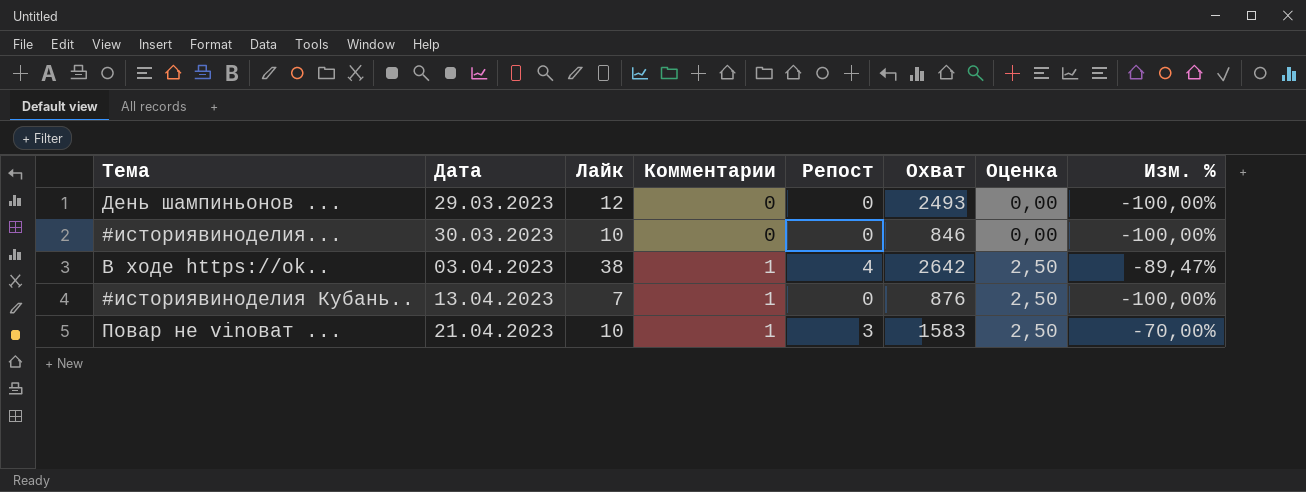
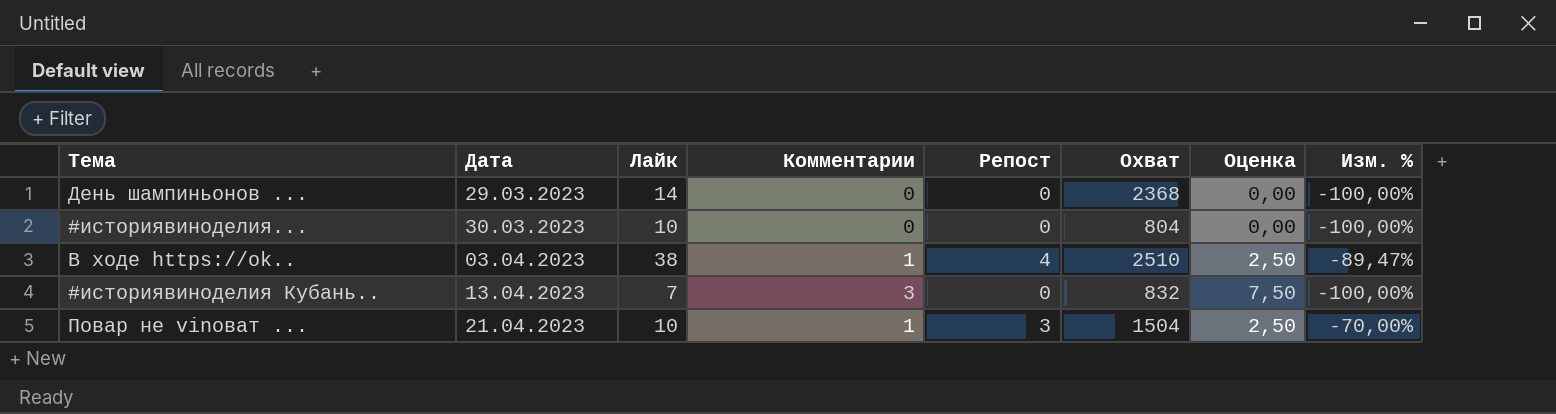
День шампиньонов ... | Лайк: 12 -> 14
День шампиньонов ... | Охват: 2493 -> 2368
#историявиноделия... | Охват: 846 -> 804
В ходе https://ok.. | Охват: 2642 -> 2510
#историявиноделия Кубань.. | Комментарии: 1 -> 3
#историявиноделия Кубань.. | Охват: 876 -> 832
#историявиноделия Кубань.. | Оценка: 2,50 -> 7,50
Повар не vinoват ... | Охват: 1583 -> 1504

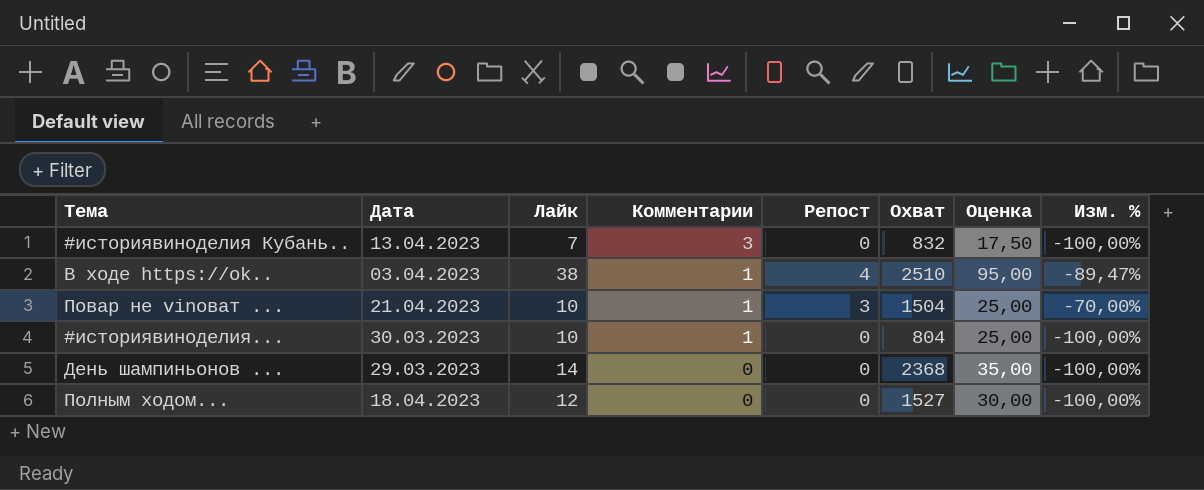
row order: Дата ascending -> Комментарии descending
column Оценка | formula: [Комментарии] * 2,5 -> [Лайк] * 2,5
#историявиноделия... | Комментарии: 0 -> 1
row Полным ходом...: none -> 18.04.2023 | 12 | 0 | 0 | 1527 | 30,00 | -100,00%

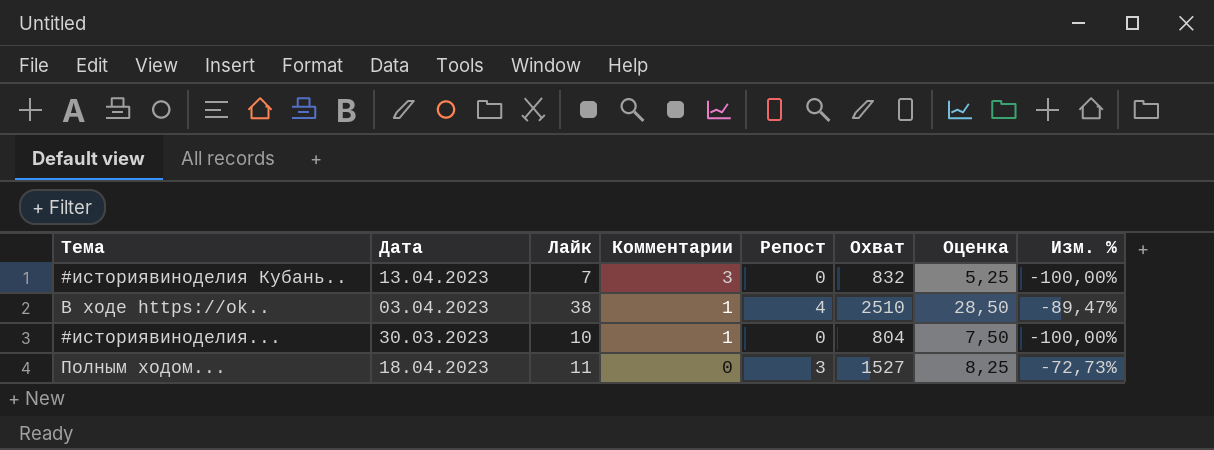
column Оценка | formula: [Лайк] * 2,5 -> [Лайк] * 0,75
row Повар не vinoват ...: 21.04.2023 | 10 | 1 | 3 | 1504 | 25,00 | -70,00% -> none
row День шампиньонов ...: 29.03.2023 | 14 | 0 | 0 | 2368 | 35,00 | -100,00% -> none
Полным ходом... | Лайк: 12 -> 11
Полным ходом... | Репост: 0 -> 3
Полным ходом... | Изм. %: -100,00% -> -72,73%

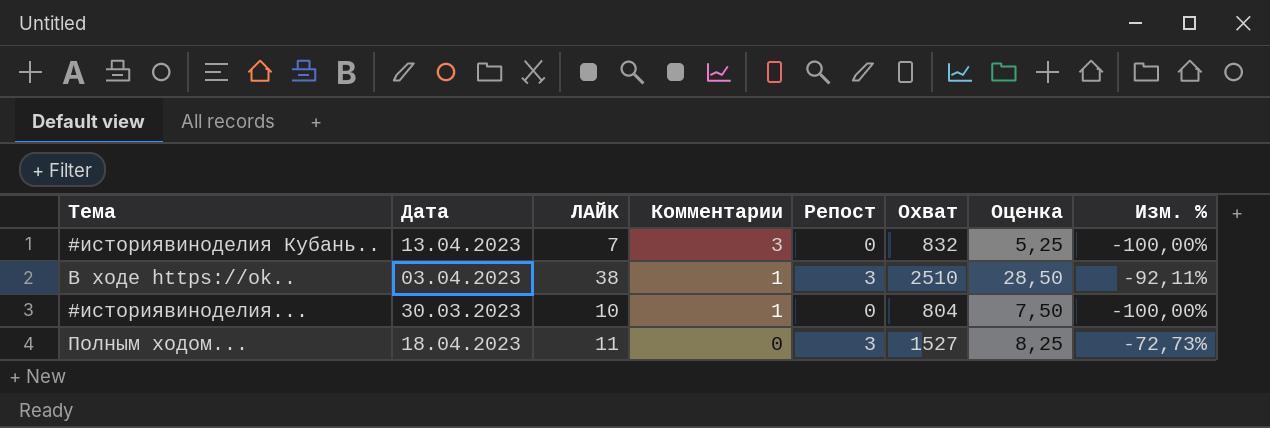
column name: Лайк -> ЛАЙК
В ходе https://ok.. | Репост: 4 -> 3
В ходе https://ok.. | Изм. %: -89,47% -> -92,11%

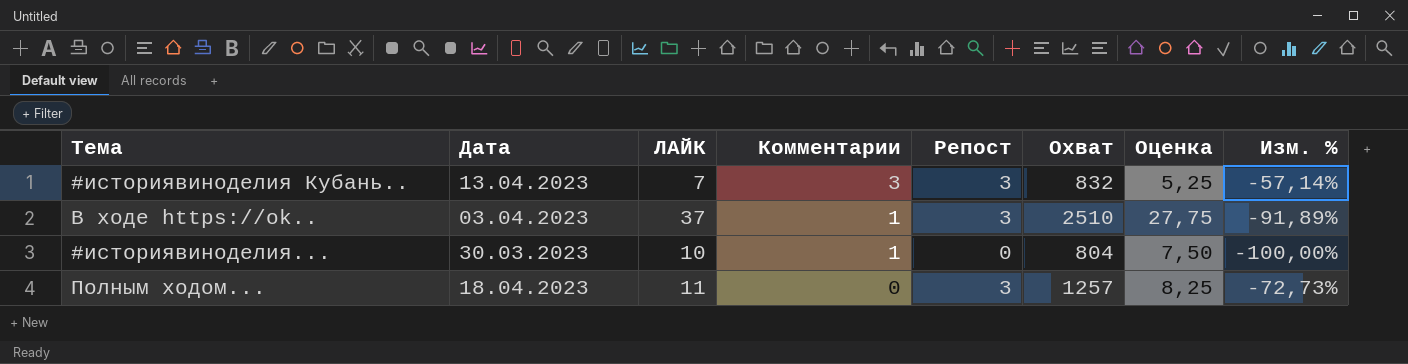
#историявиноделия Кубань.. | Репост: 0 -> 3
#историявиноделия Кубань.. | Изм. %: -100,00% -> -57,14%
В ходе https://ok.. | ЛАЙК: 38 -> 37
В ходе https://ok.. | Оценка: 28,50 -> 27,75
В ходе https://ok.. | Изм. %: -92,11% -> -91,89%
Полным ходом... | Охват: 1527 -> 1257

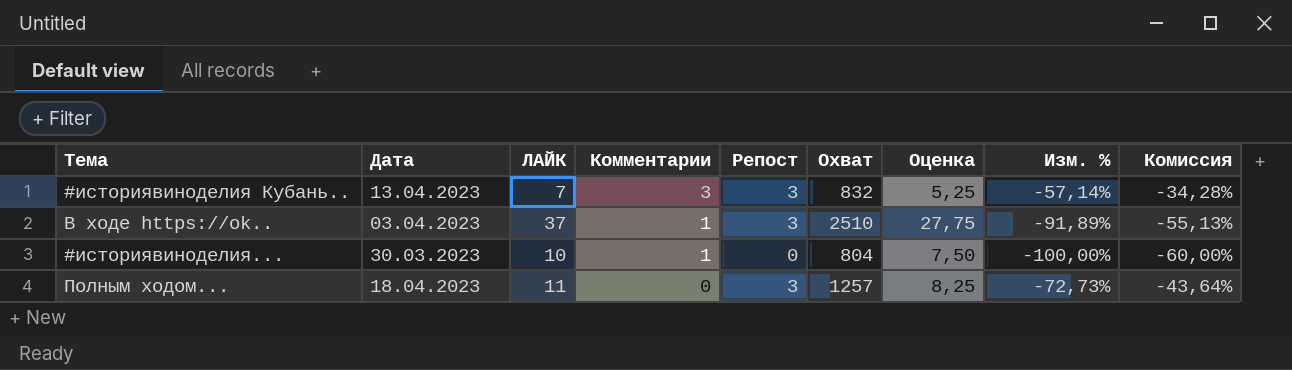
column Комиссия | formula: none -> [Изм. %] * 0,6

